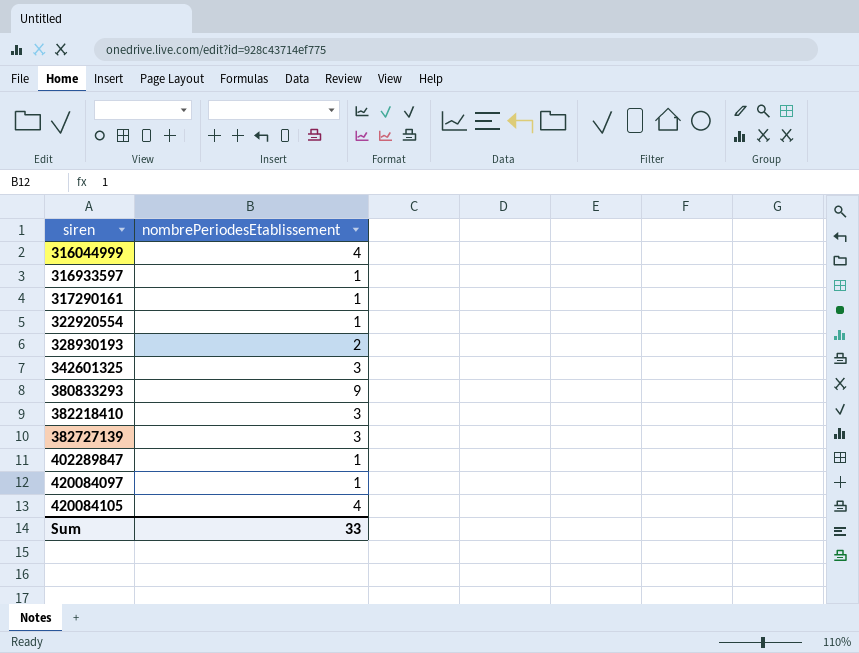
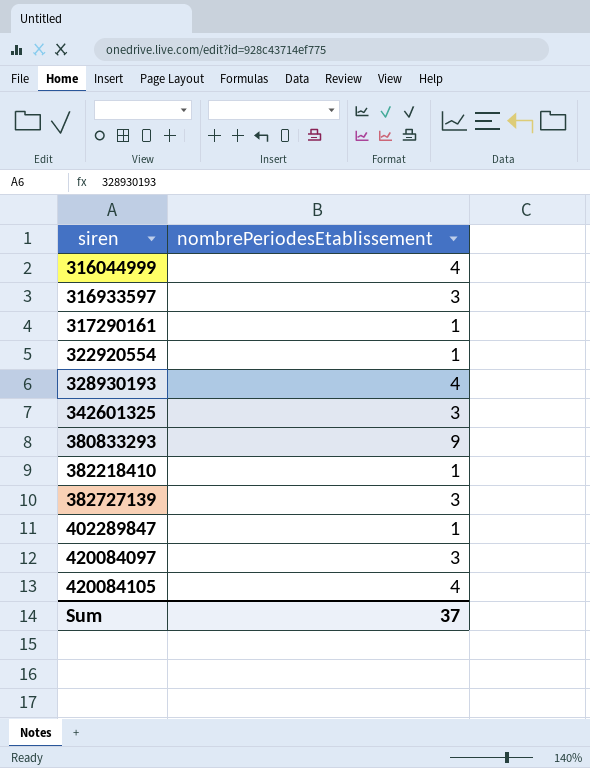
316933597 | nombrePeriodesEtablissement: 1 -> 3
328930193 | nombrePeriodesEtablissement: 2 -> 4
382218410 | nombrePeriodesEtablissement: 3 -> 1
420084097 | nombrePeriodesEtablissement: 1 -> 3
Sum | nombrePeriodesEtablissement: 33 -> 37

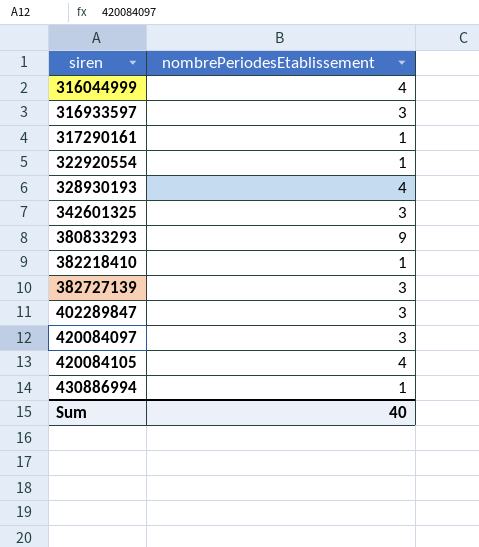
402289847 | nombrePeriodesEtablissement: 1 -> 3
row 430886994: none -> 1
Sum | nombrePeriodesEtablissement: 37 -> 40

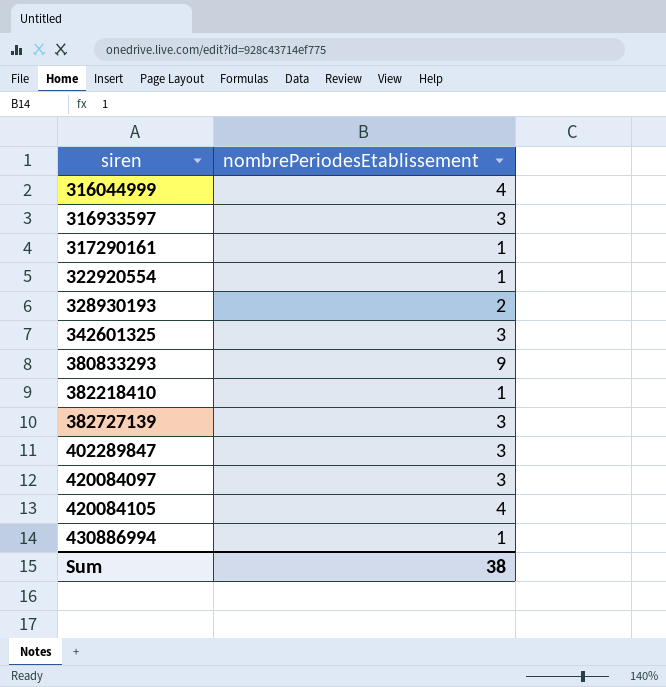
328930193 | nombrePeriodesEtablissement: 4 -> 2
Sum | nombrePeriodesEtablissement: 40 -> 38

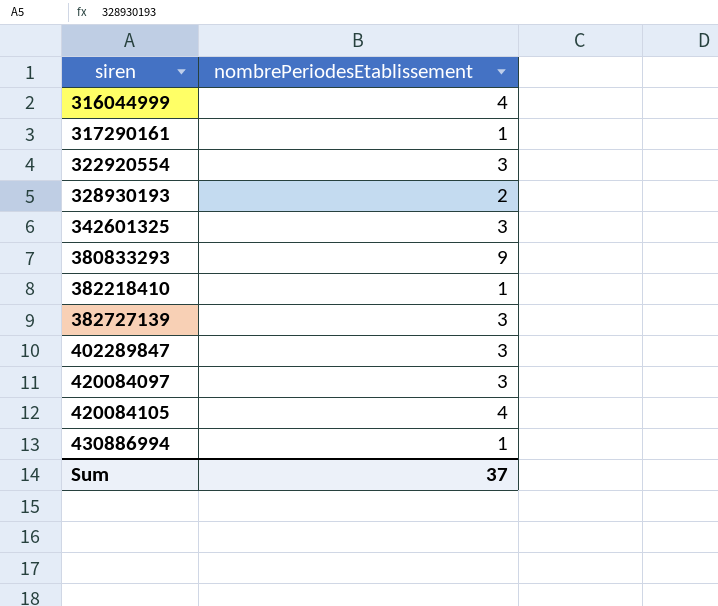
row 316933597: 3 -> none
322920554 | nombrePeriodesEtablissement: 1 -> 3
Sum | nombrePeriodesEtablissement: 38 -> 37

